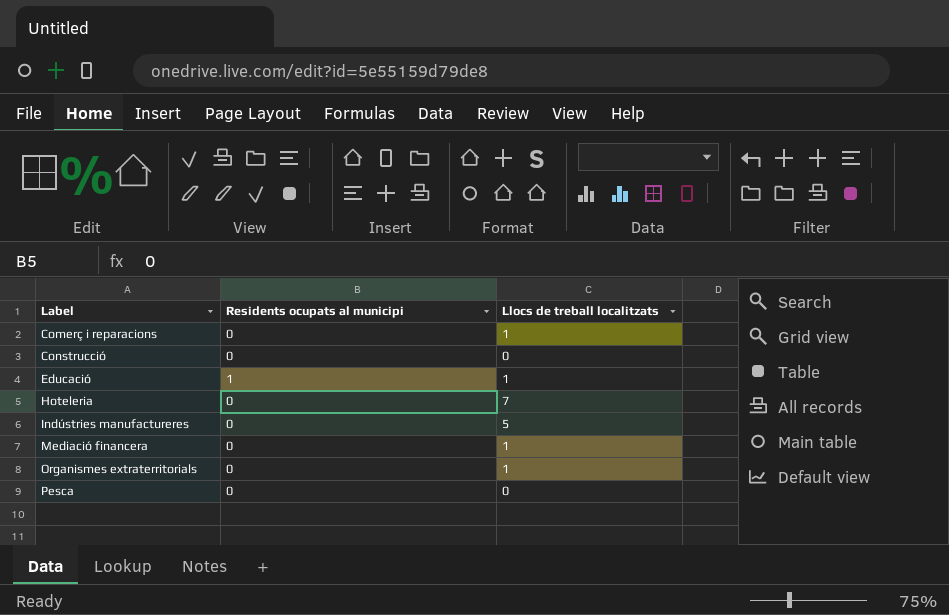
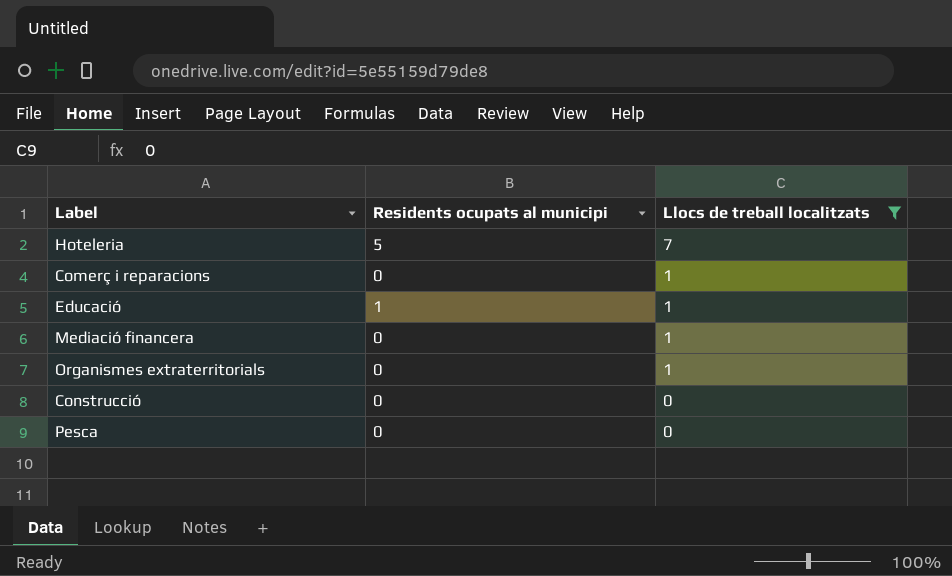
filter: none -> Llocs de treball localitzats != 5
row order: Label ascending -> Llocs de treball localitzats descending
Hoteleria | Residents ocupats al municipi: 0 -> 5

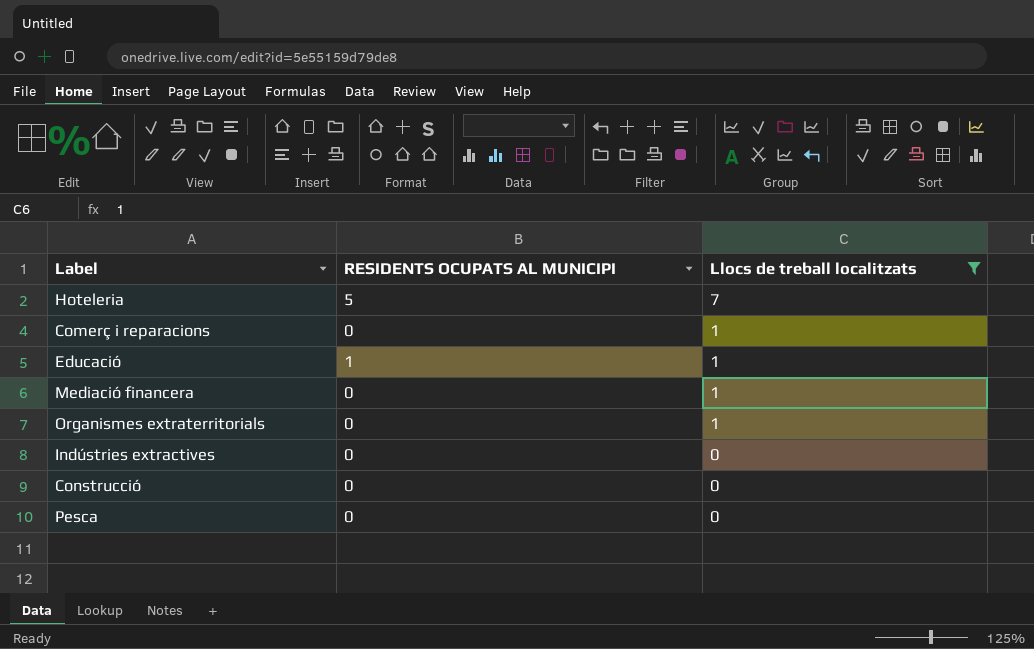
column name: Residents ocupats al municipi -> RESIDENTS OCUPATS AL MUNICIPI
row Indústries extractives: none -> 0 | 0

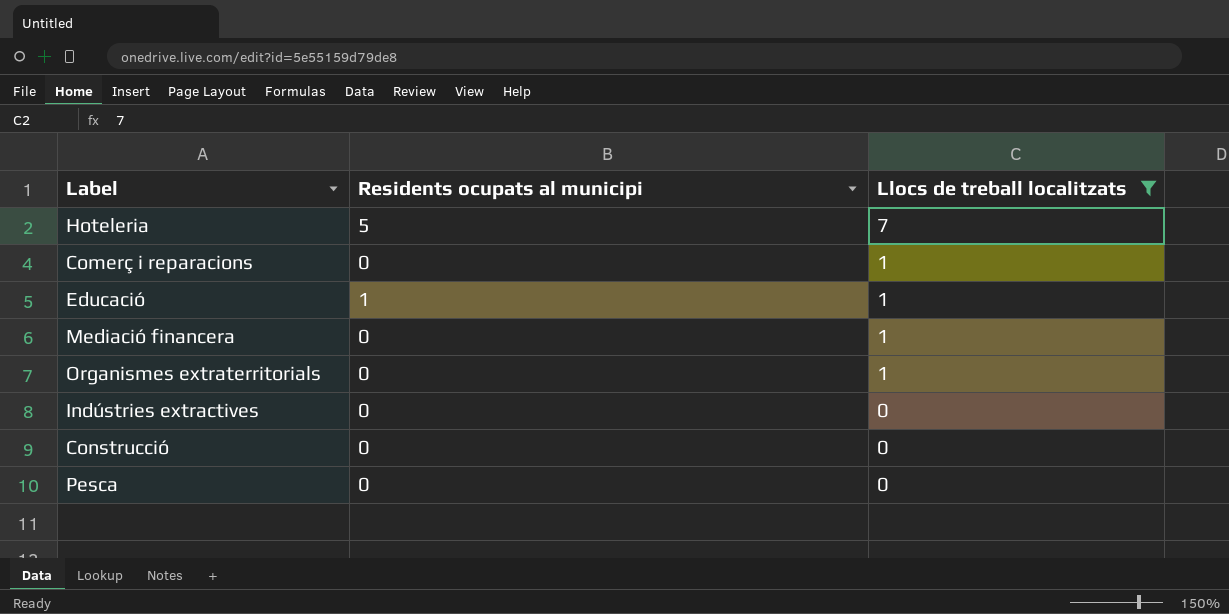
column name: RESIDENTS OCUPATS AL MUNICIPI -> Residents ocupats al municipi

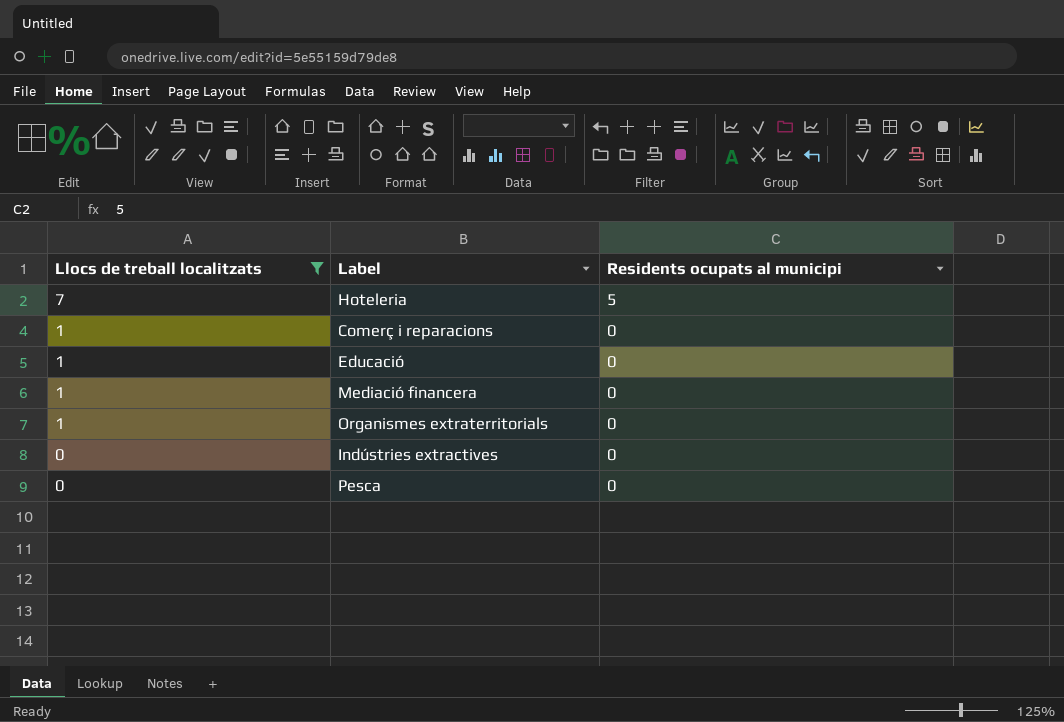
column Llocs de treball localitzats | position: 3 -> 1
row Construcció: 0 | 0 -> none
Educació | Residents ocupats al municipi: 1 -> 0

